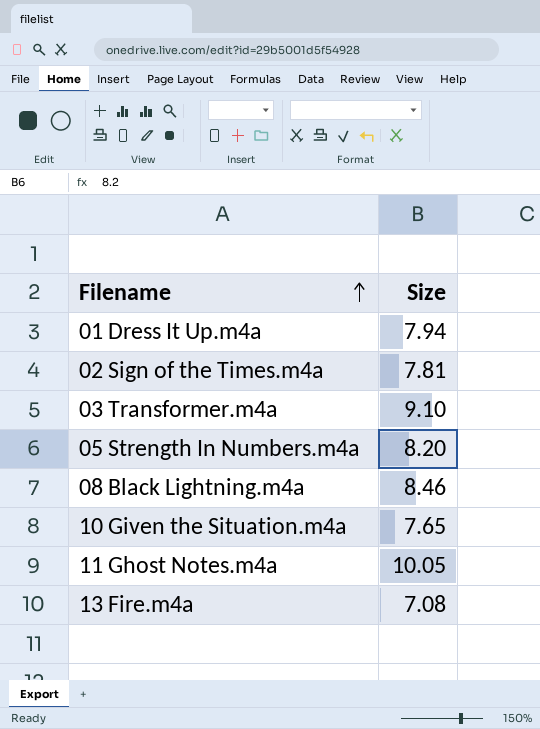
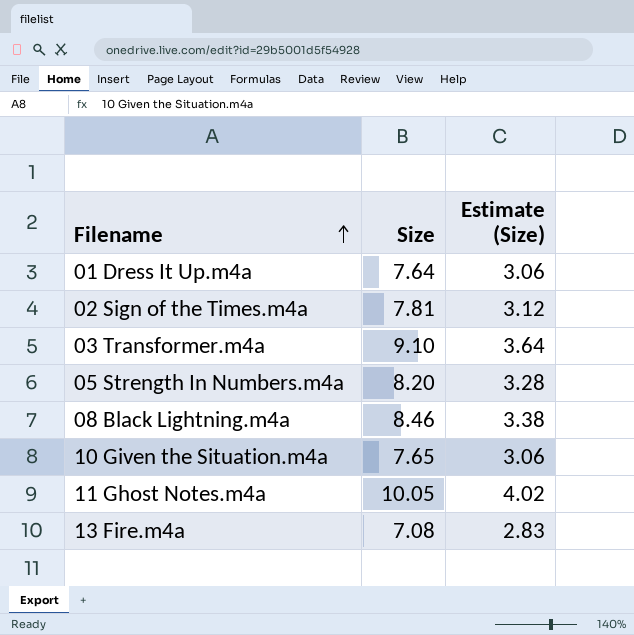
column Estimate (Size) | formula: none -> [Size] * 0.4
01 Dress It Up.m4a | Size: 7.94 -> 7.64

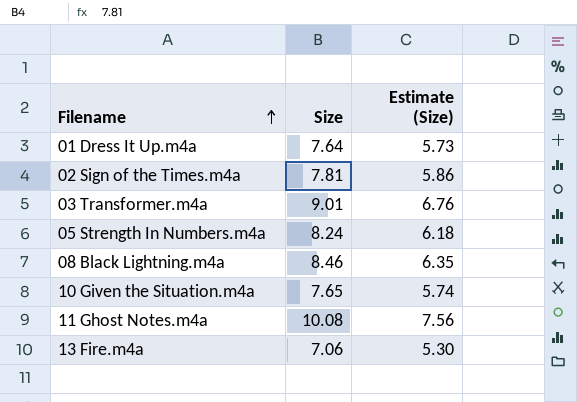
column Estimate (Size) | formula: [Size] * 0.4 -> [Size] * 0.75
03 Transformer.m4a | Size: 9.10 -> 9.01
05 Strength In Numbers.m4a | Size: 8.20 -> 8.24
11 Ghost Notes.m4a | Size: 10.05 -> 10.08
13 Fire.m4a | Size: 7.08 -> 7.06

